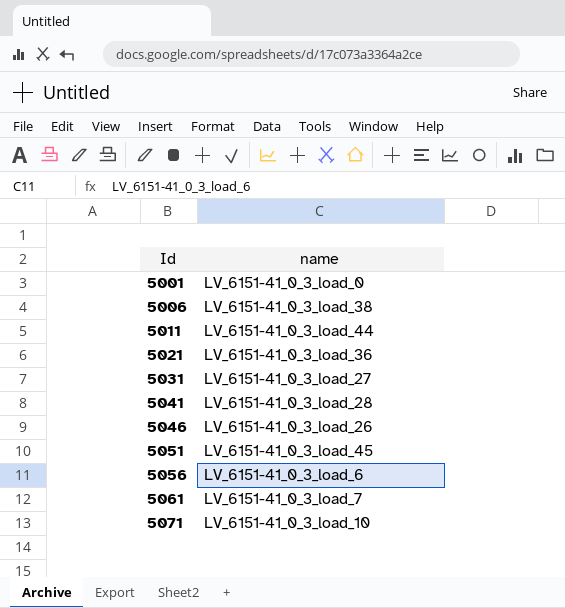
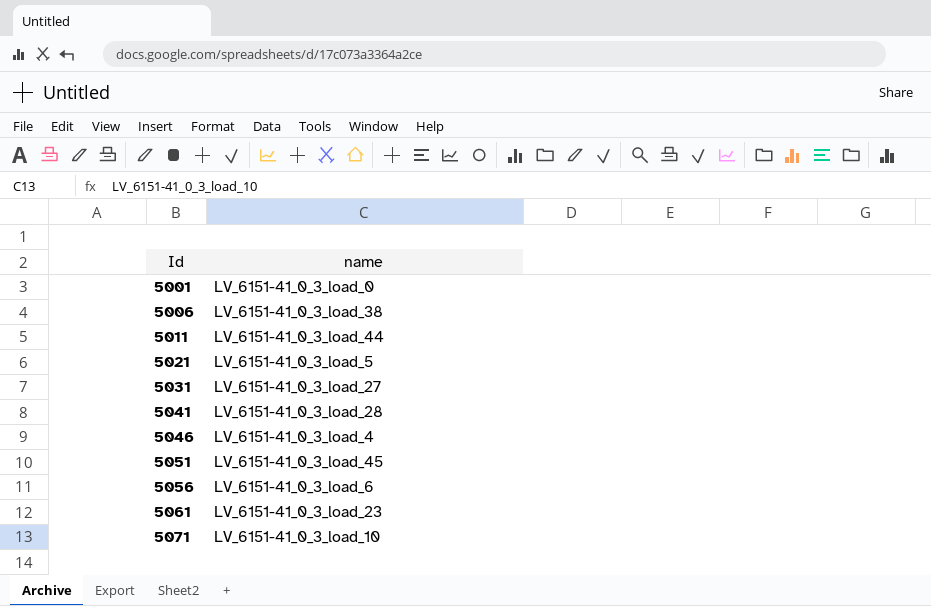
5021 | name: LV_6151-41_0_3_load_36 -> LV_6151-41_0_3_load_5
5046 | name: LV_6151-41_0_3_load_26 -> LV_6151-41_0_3_load_4
5061 | name: LV_6151-41_0_3_load_7 -> LV_6151-41_0_3_load_23

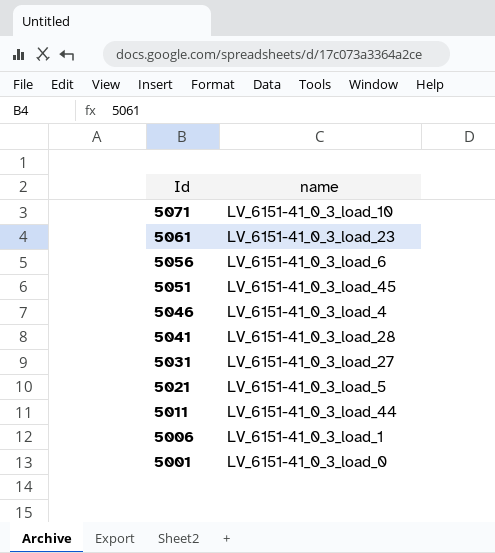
row order: Id ascending -> Id descending
5006 | name: LV_6151-41_0_3_load_38 -> LV_6151-41_0_3_load_1

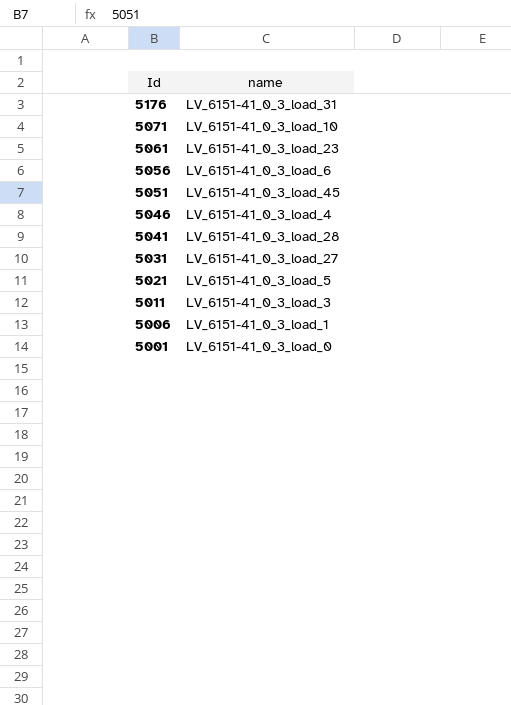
row 5176: none -> LV_6151-41_0_3_load_31
5011 | name: LV_6151-41_0_3_load_44 -> LV_6151-41_0_3_load_3

